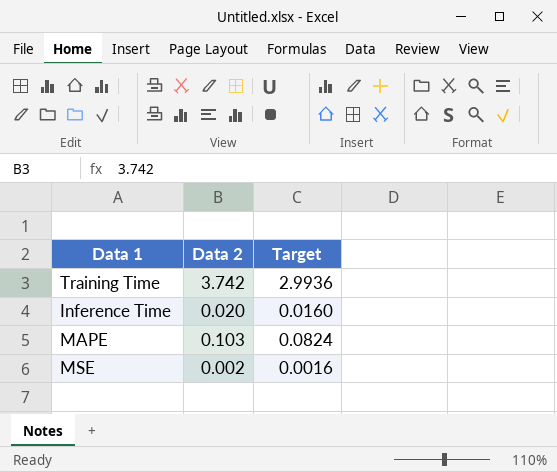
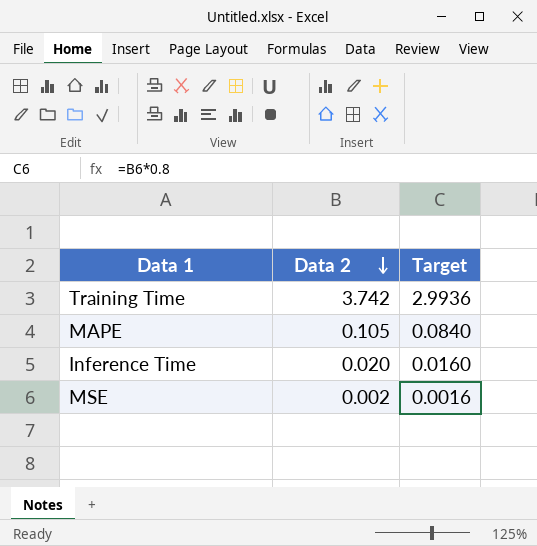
row order: none -> Data 2 descending
MAPE | Data 2: 0.103 -> 0.105
MAPE | Target: 0.0824 -> 0.0840

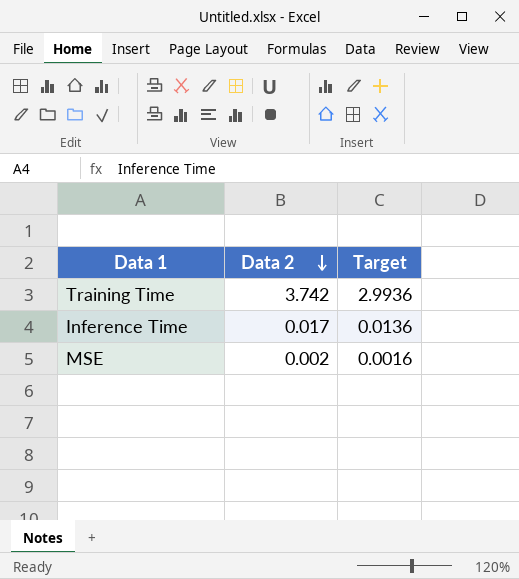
row MAPE: 0.105 | 0.0840 -> none
Inference Time | Data 2: 0.020 -> 0.017
Inference Time | Target: 0.0160 -> 0.0136

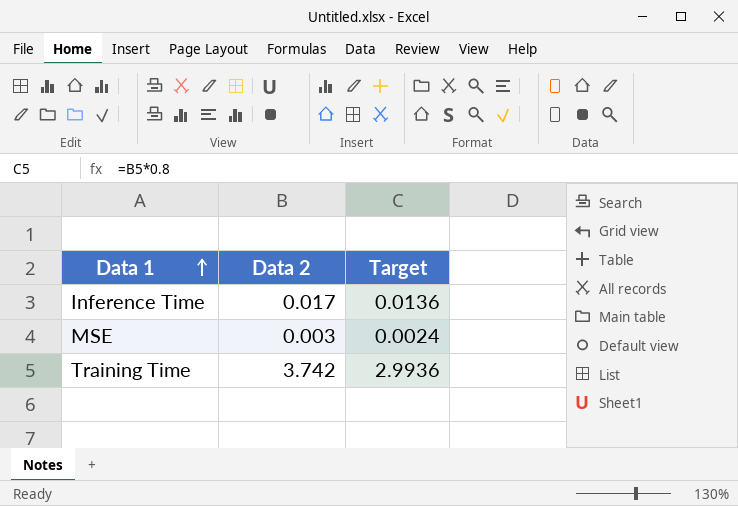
row order: Data 2 descending -> Data 1 ascending
MSE | Data 2: 0.002 -> 0.003
MSE | Target: 0.0016 -> 0.0024

